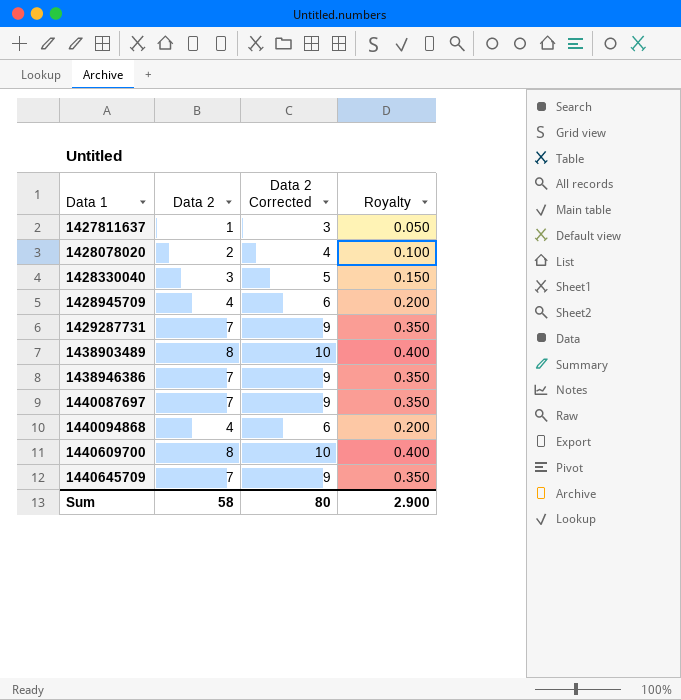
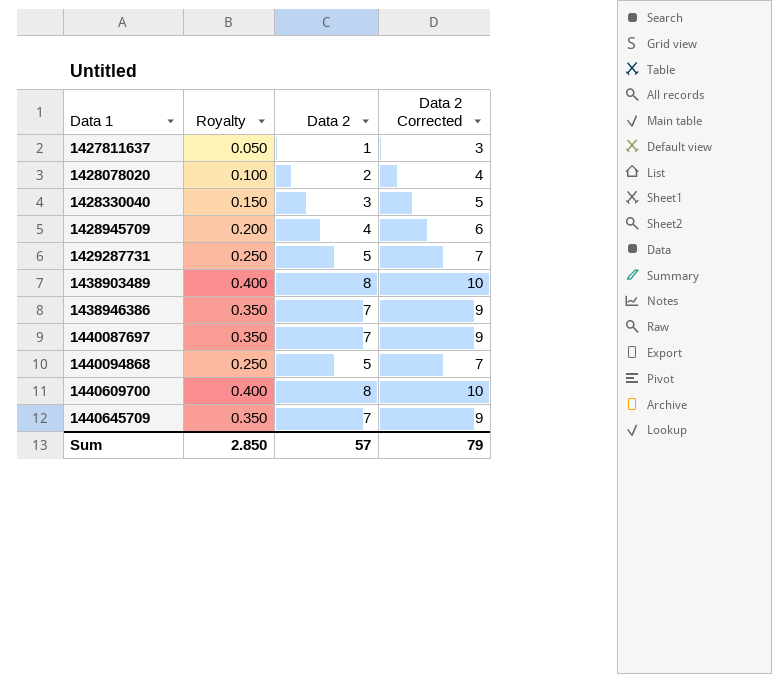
column Royalty | position: 4 -> 2
1429287731 | Royalty: 0.350 -> 0.250
1429287731 | Data 2: 7 -> 5
1429287731 | Data 2 Corrected: 9 -> 7
1440094868 | Royalty: 0.200 -> 0.250
1440094868 | Data 2: 4 -> 5
1440094868 | Data 2 Corrected: 6 -> 7
Sum | Royalty: 2.900 -> 2.850
Sum | Data 2: 58 -> 57
Sum | Data 2 Corrected: 80 -> 79

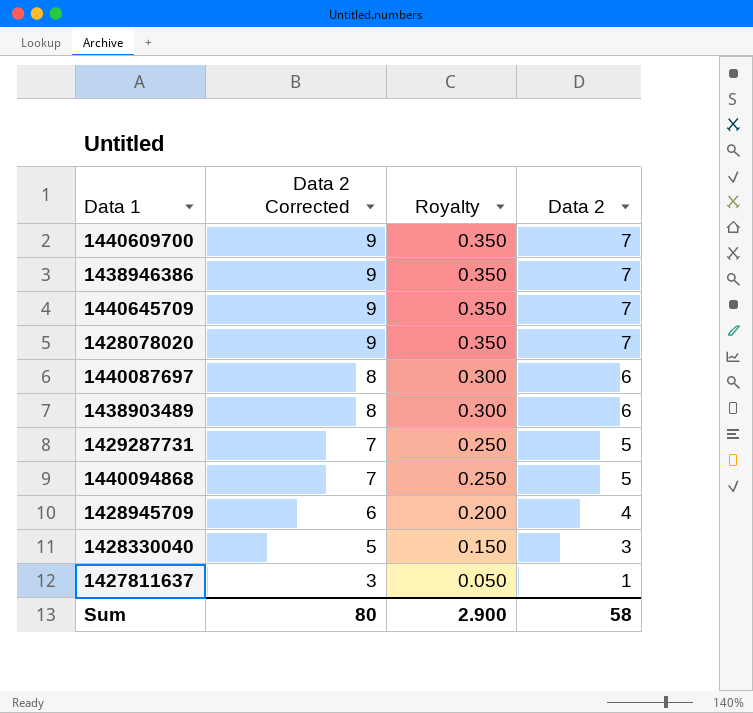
row order: Data 1 ascending -> Data 2 Corrected descending
column Data 2 Corrected | position: 4 -> 2
1440609700 | Data 2 Corrected: 10 -> 9
1440609700 | Royalty: 0.400 -> 0.350
1440609700 | Data 2: 8 -> 7
1428078020 | Data 2 Corrected: 4 -> 9
1428078020 | Royalty: 0.100 -> 0.350
1428078020 | Data 2: 2 -> 7
1440087697 | Data 2 Corrected: 9 -> 8
1440087697 | Royalty: 0.350 -> 0.300
1440087697 | Data 2: 7 -> 6
1438903489 | Data 2 Corrected: 10 -> 8
1438903489 | Royalty: 0.400 -> 0.300
1438903489 | Data 2: 8 -> 6
Sum | Data 2 Corrected: 79 -> 80
Sum | Royalty: 2.850 -> 2.900
Sum | Data 2: 57 -> 58

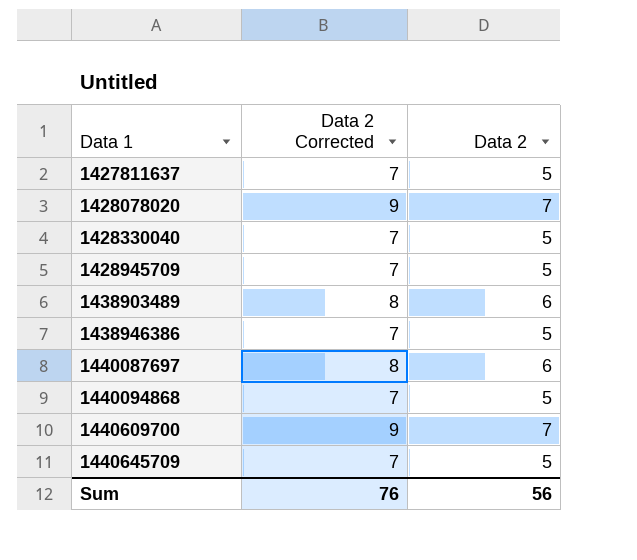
row order: Data 2 Corrected descending -> Data 1 ascending
column Royalty | formula: [Data 2] * 0.05 -> none
row 1429287731: 7 | 0.250 | 5 -> none
1427811637 | Data 2 Corrected: 3 -> 7
1427811637 | Data 2: 1 -> 5
1428330040 | Data 2 Corrected: 5 -> 7
1428330040 | Data 2: 3 -> 5
1428945709 | Data 2 Corrected: 6 -> 7
1428945709 | Data 2: 4 -> 5
1438946386 | Data 2 Corrected: 9 -> 7
1438946386 | Data 2: 7 -> 5
1440645709 | Data 2 Corrected: 9 -> 7
1440645709 | Data 2: 7 -> 5
Sum | Data 2 Corrected: 80 -> 76
Sum | Data 2: 58 -> 56

